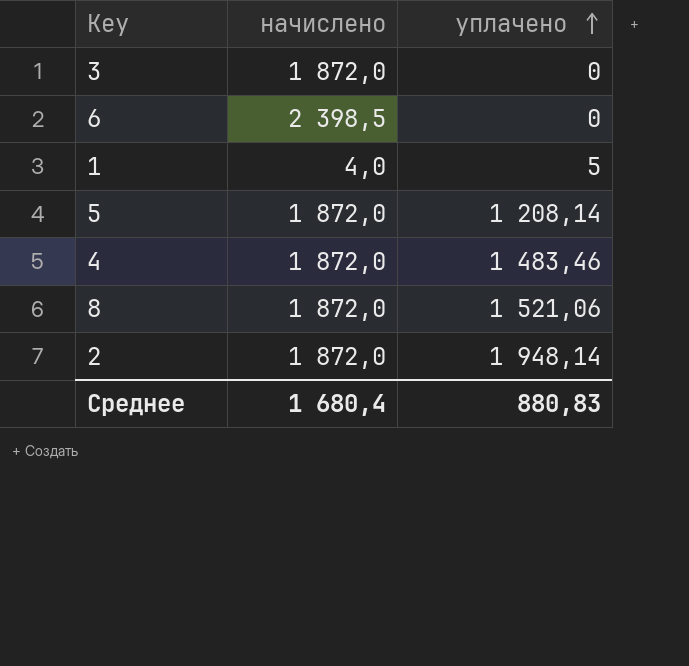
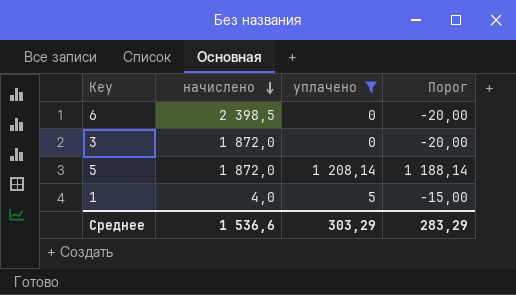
filter: none -> уплачено <= 1 208,14
row order: уплачено ascending -> начислено descending
column Порог | formula: none -> [уплачено] - 20
Среднее | начислено: 1 680,4 -> 1 536,6
Среднее | уплачено: 880,83 -> 303,29

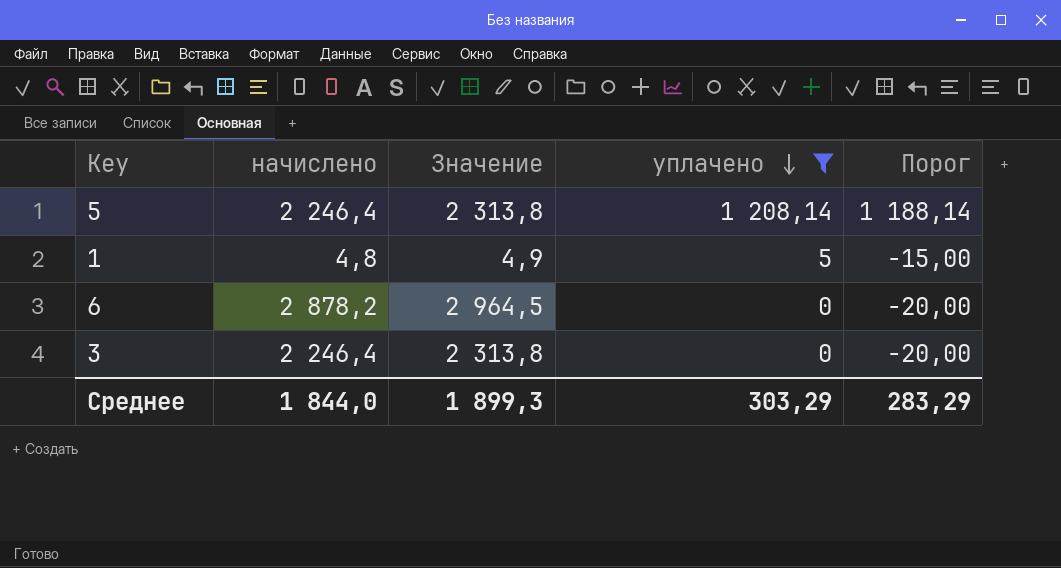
row order: начислено descending -> уплачено descending
column Значение | formula: none -> [начислено] * 1,03
5 | начислено: 1 872,0 -> 2 246,4
1 | начислено: 4,0 -> 4,8
6 | начислено: 2 398,5 -> 2 878,2
3 | начислено: 1 872,0 -> 2 246,4
Среднее | начислено: 1 536,6 -> 1 844,0

